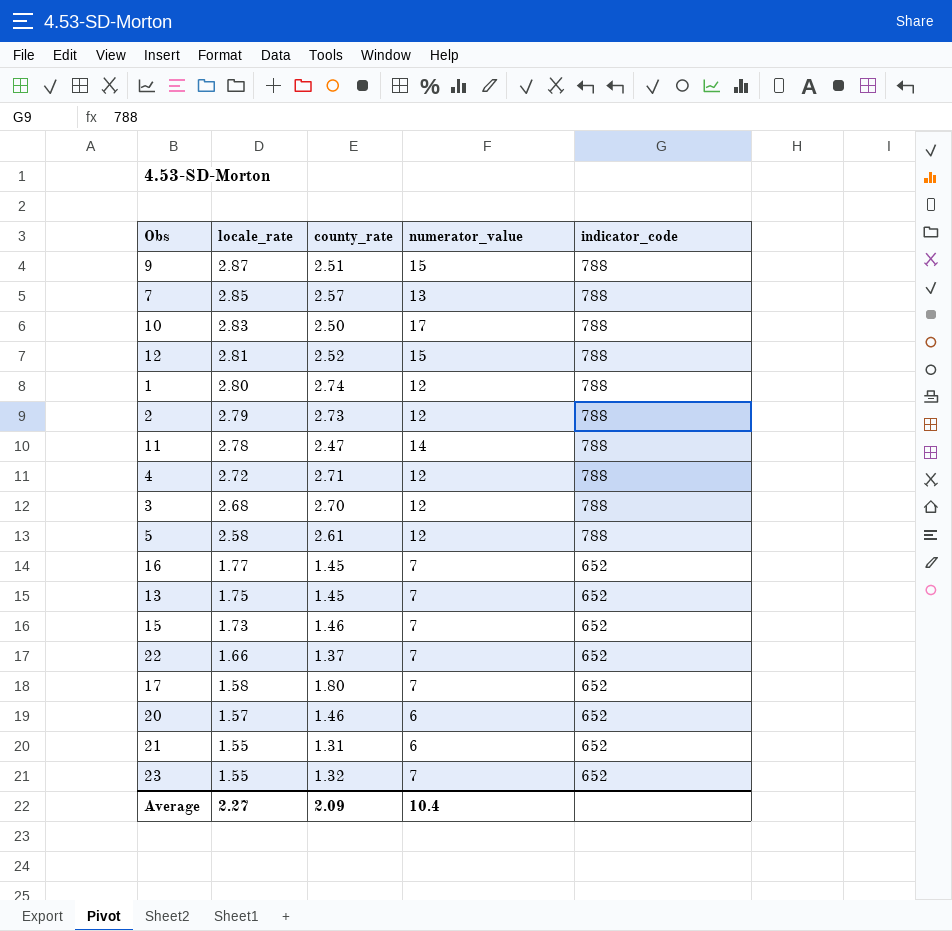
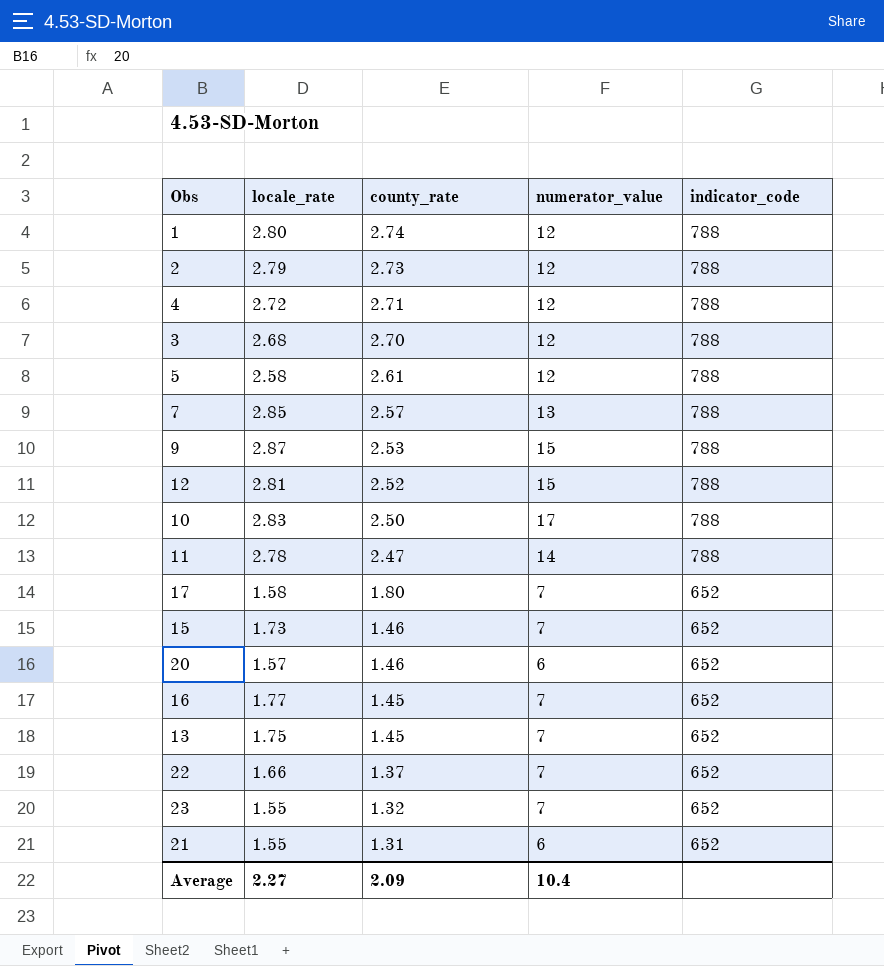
row order: locale_rate descending -> county_rate descending
9 | county_rate: 2.51 -> 2.53

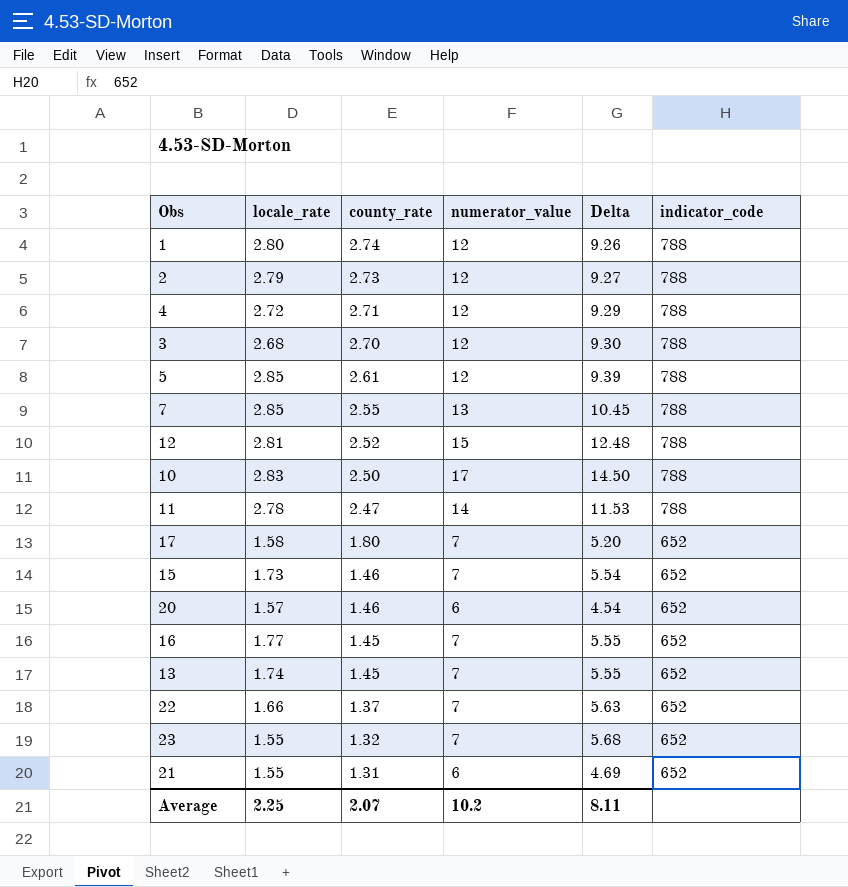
column Delta | formula: none -> [numerator_value] - [county_rate]
row 9: 2.87 | 2.53 | 15 | 788 -> none
5 | locale_rate: 2.58 -> 2.85
7 | county_rate: 2.57 -> 2.55
13 | locale_rate: 1.75 -> 1.74
Average | locale_rate: 2.27 -> 2.25
Average | county_rate: 2.09 -> 2.07
Average | numerator_value: 10.4 -> 10.2

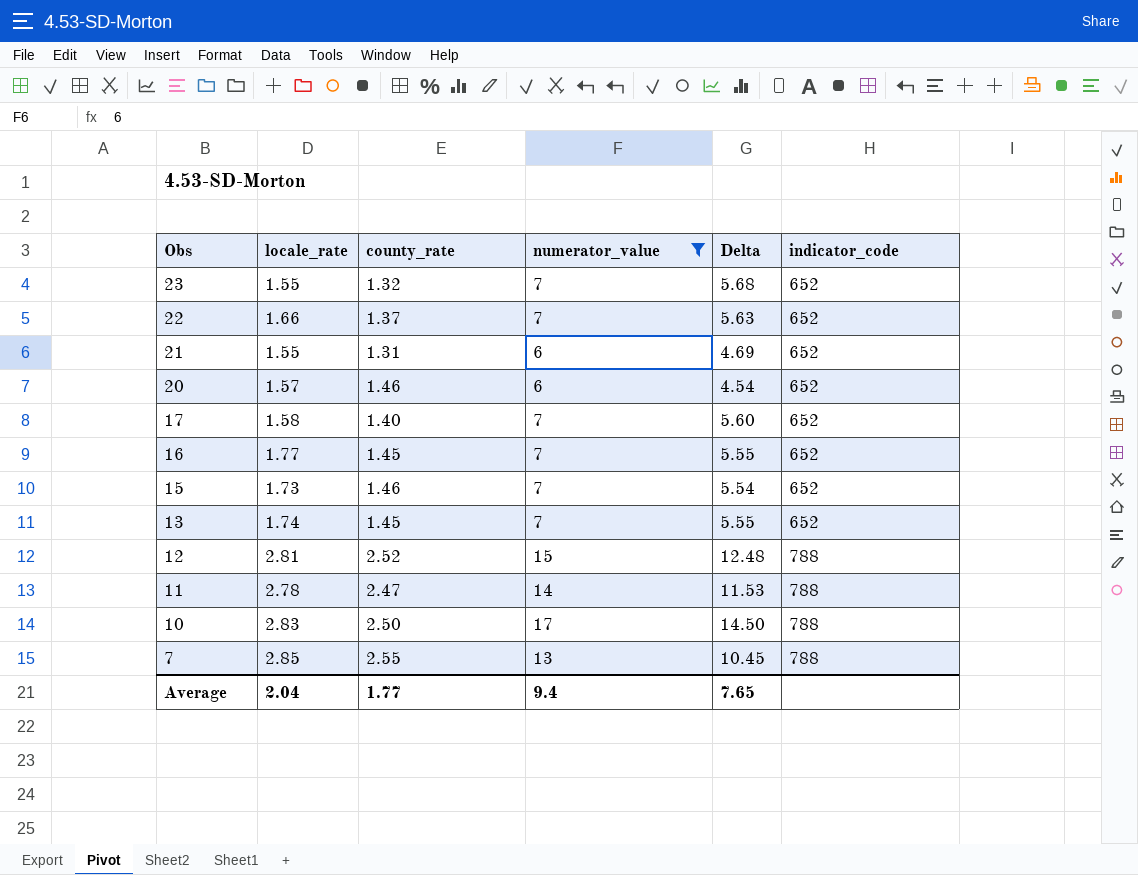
filter: none -> numerator_value != 12
row order: county_rate descending -> Obs descending
17 | county_rate: 1.80 -> 1.40
17 | Delta: 5.20 -> 5.60
Average | locale_rate: 2.25 -> 2.04
Average | county_rate: 2.07 -> 1.77
Average | numerator_value: 10.2 -> 9.4
Average | Delta: 8.11 -> 7.65

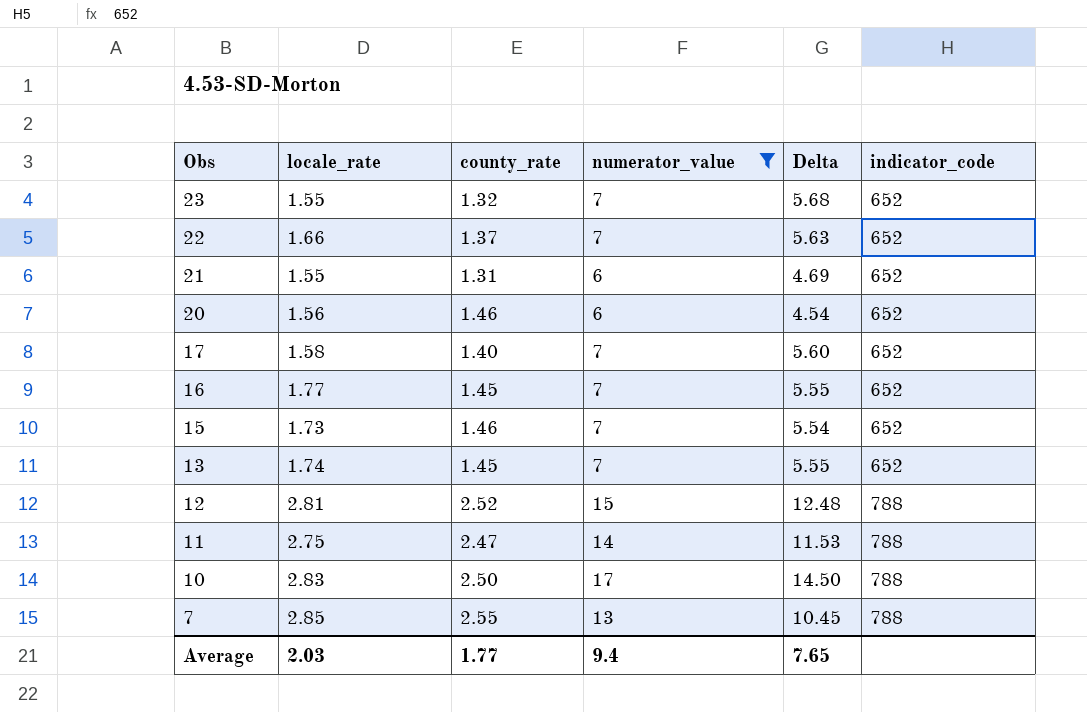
20 | locale_rate: 1.57 -> 1.56
11 | locale_rate: 2.78 -> 2.75
Average | locale_rate: 2.04 -> 2.03

